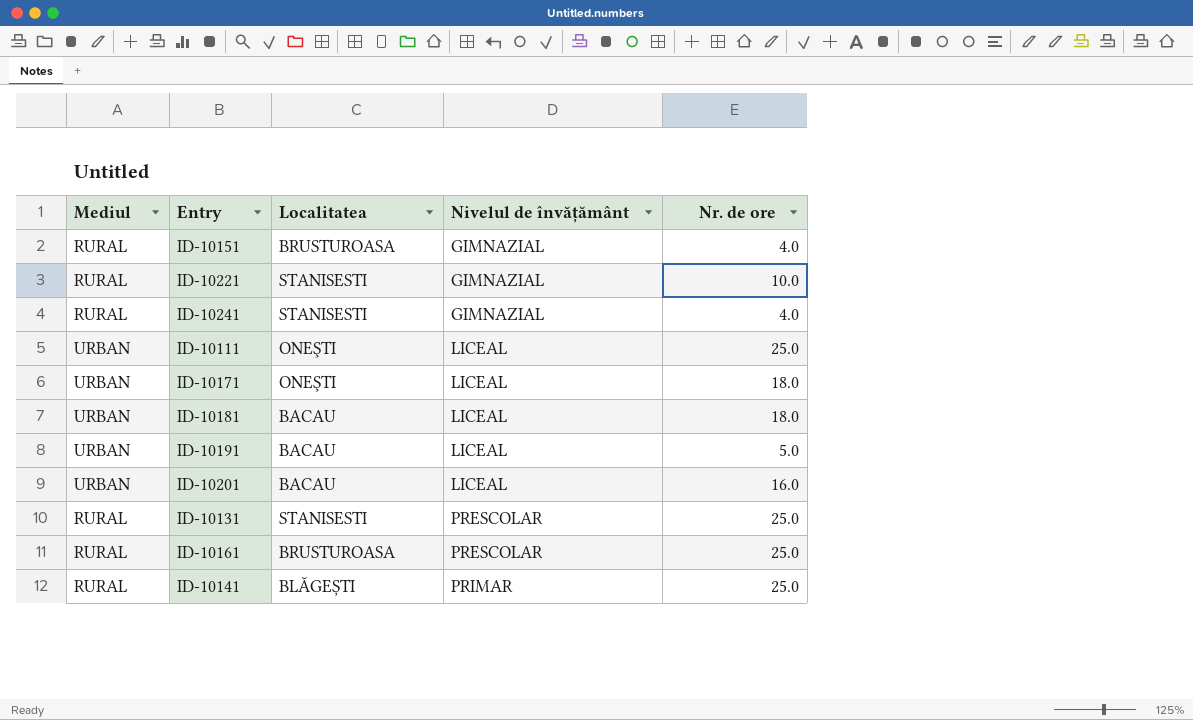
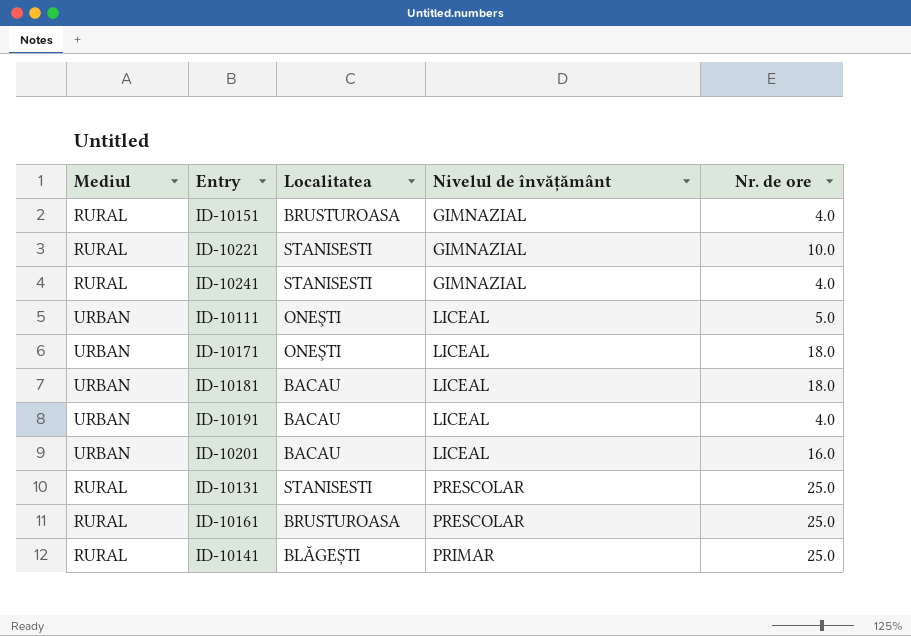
ID-10111 | Nr. de ore: 25.0 -> 5.0
ID-10191 | Nr. de ore: 5.0 -> 4.0

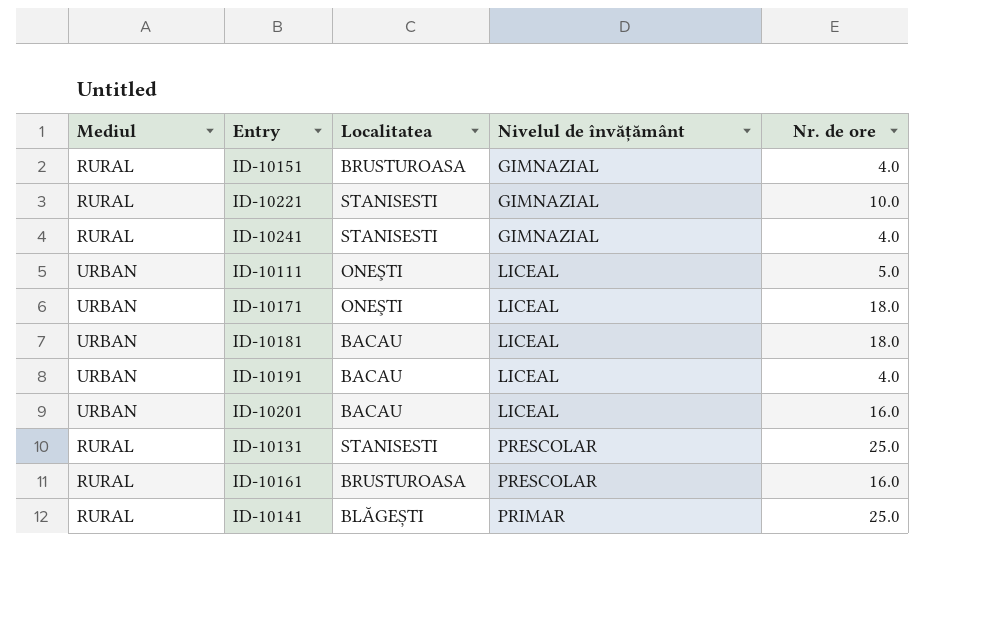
ID-10161 | Nr. de ore: 25.0 -> 16.0

